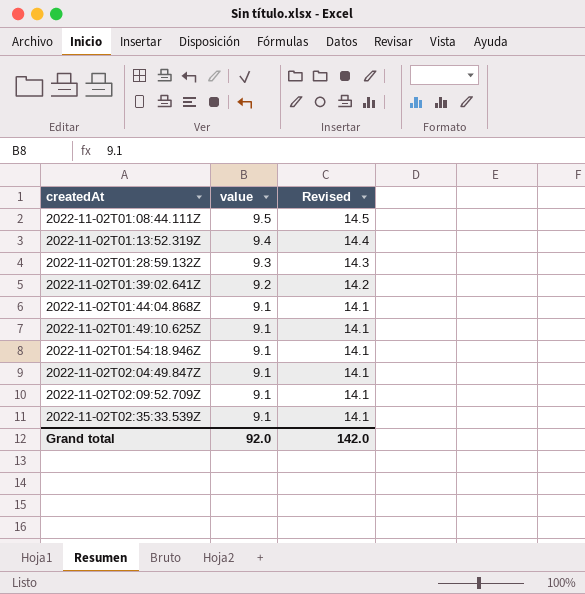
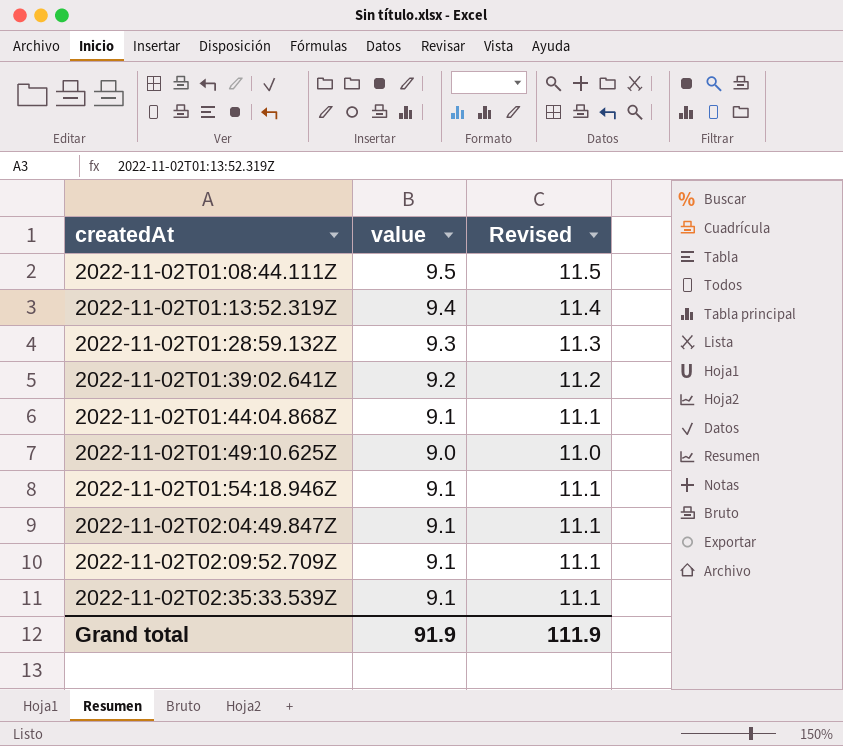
column Revised | formula: [value] + 5 -> [value] + 2
2022-11-02T01:49:10.625Z | value: 9.1 -> 9.0
Grand total | value: 92.0 -> 91.9
Grand total | Revised: 142.0 -> 111.9

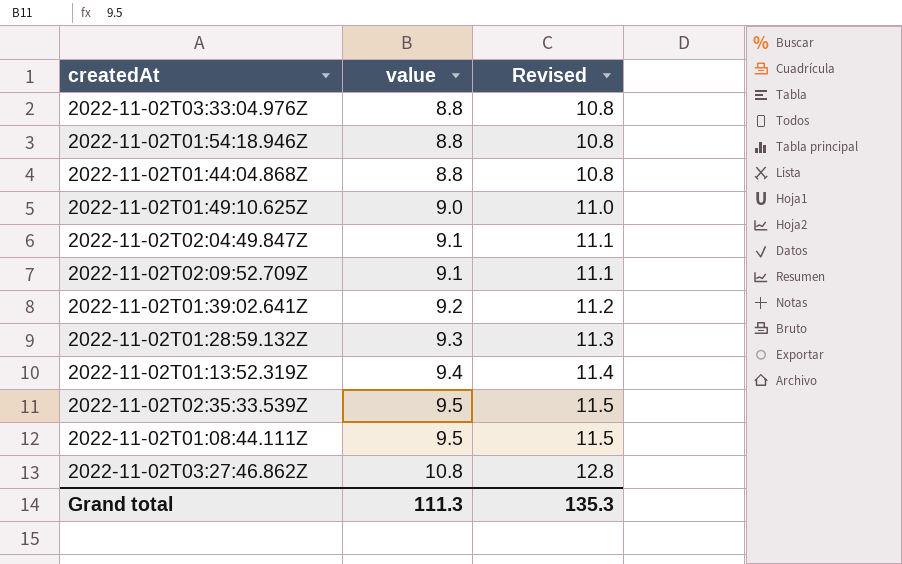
row order: createdAt ascending -> value ascending
row 2022-11-02T03:33:04.976Z: none -> 8.8 | 10.8
2022-11-02T01:54:18.946Z | value: 9.1 -> 8.8
2022-11-02T01:54:18.946Z | Revised: 11.1 -> 10.8
2022-11-02T01:44:04.868Z | value: 9.1 -> 8.8
2022-11-02T01:44:04.868Z | Revised: 11.1 -> 10.8
2022-11-02T02:35:33.539Z | value: 9.1 -> 9.5
2022-11-02T02:35:33.539Z | Revised: 11.1 -> 11.5
row 2022-11-02T03:27:46.862Z: none -> 10.8 | 12.8
Grand total | value: 91.9 -> 111.3
Grand total | Revised: 111.9 -> 135.3

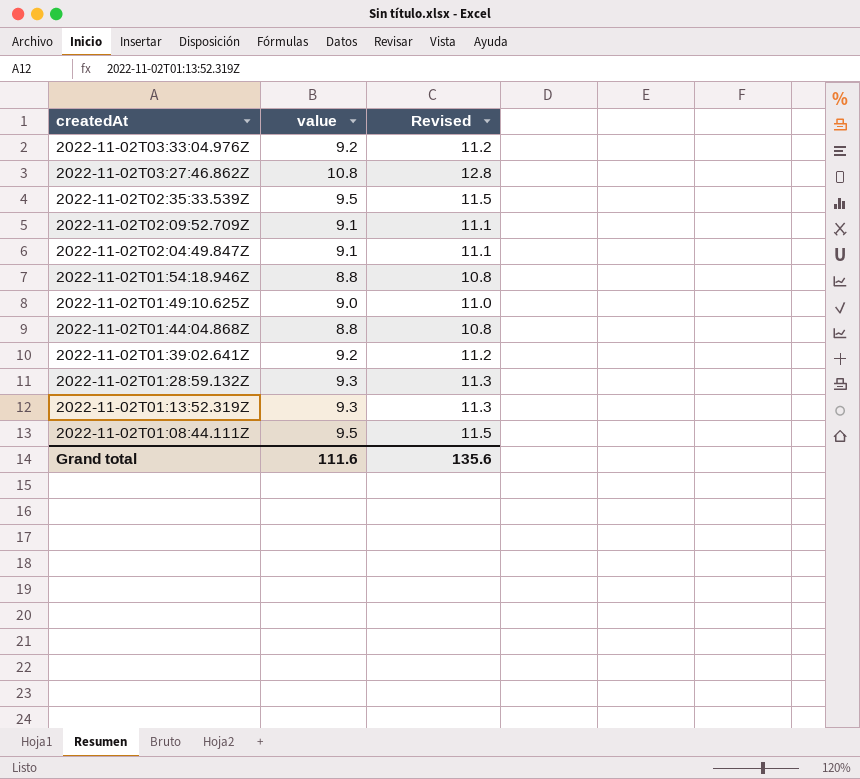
row order: value ascending -> createdAt descending
2022-11-02T03:33:04.976Z | value: 8.8 -> 9.2
2022-11-02T03:33:04.976Z | Revised: 10.8 -> 11.2
2022-11-02T01:13:52.319Z | value: 9.4 -> 9.3
2022-11-02T01:13:52.319Z | Revised: 11.4 -> 11.3
Grand total | value: 111.3 -> 111.6
Grand total | Revised: 135.3 -> 135.6

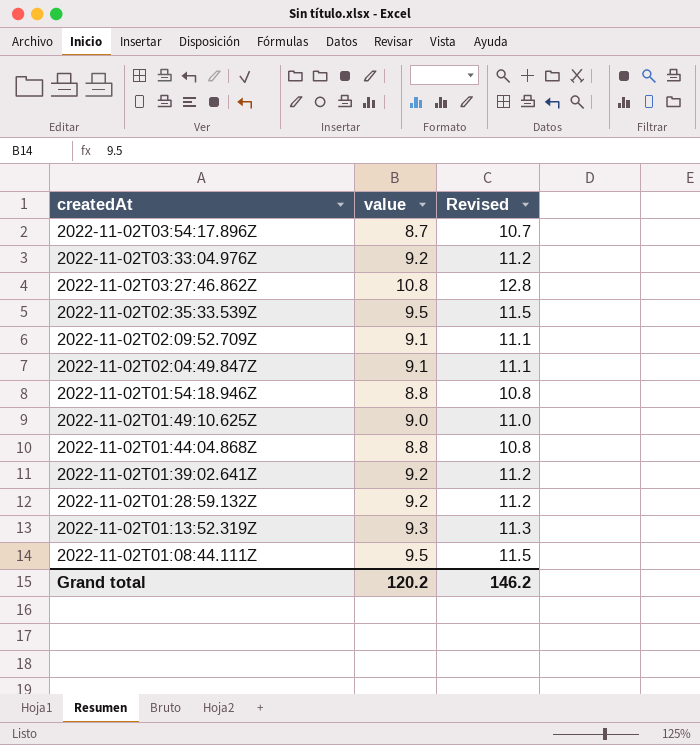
row 2022-11-02T03:54:17.896Z: none -> 8.7 | 10.7
2022-11-02T01:28:59.132Z | value: 9.3 -> 9.2
2022-11-02T01:28:59.132Z | Revised: 11.3 -> 11.2
Grand total | value: 111.6 -> 120.2
Grand total | Revised: 135.6 -> 146.2

